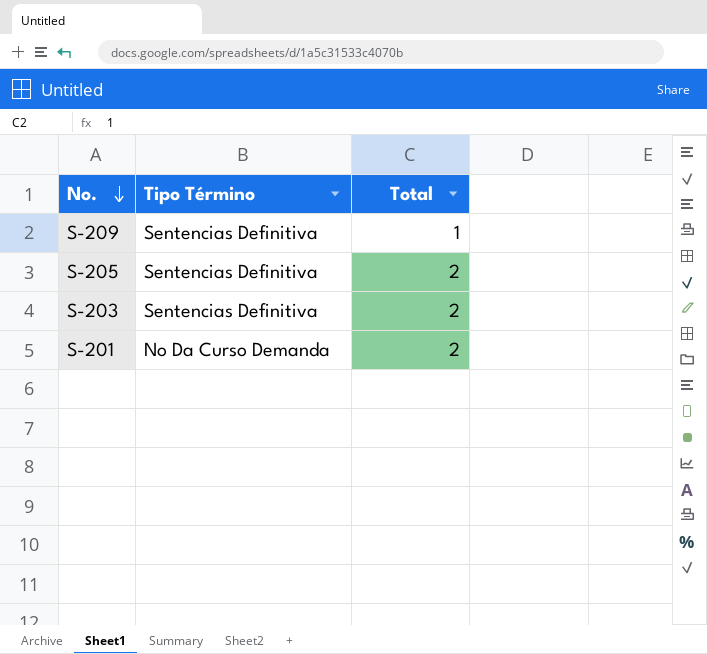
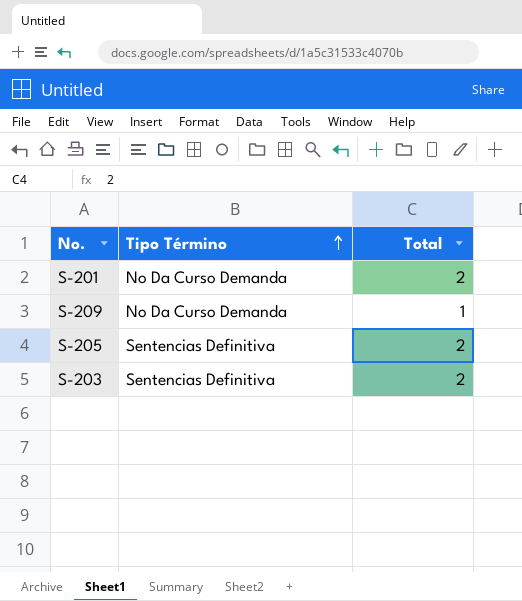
row order: No. descending -> Tipo Término ascending
S-209 | Tipo Término: Sentencias Definitiva -> No Da Curso Demanda

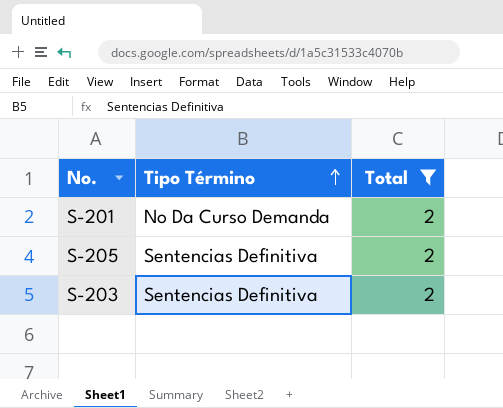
filter: none -> Total = 2

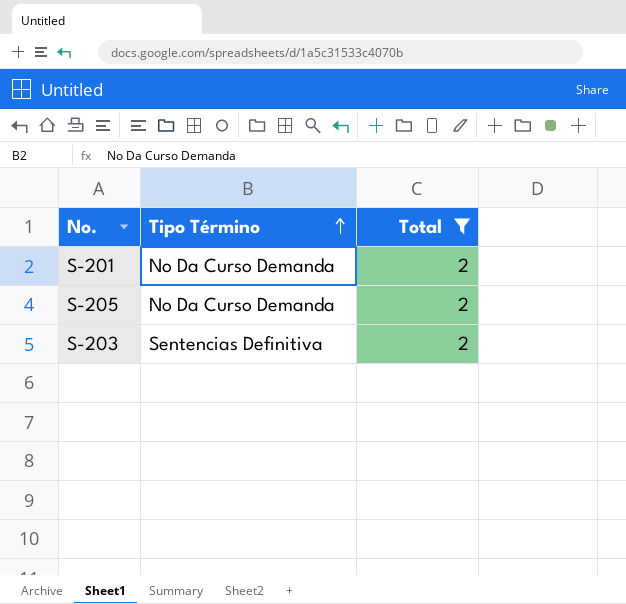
S-205 | Tipo Término: Sentencias Definitiva -> No Da Curso Demanda

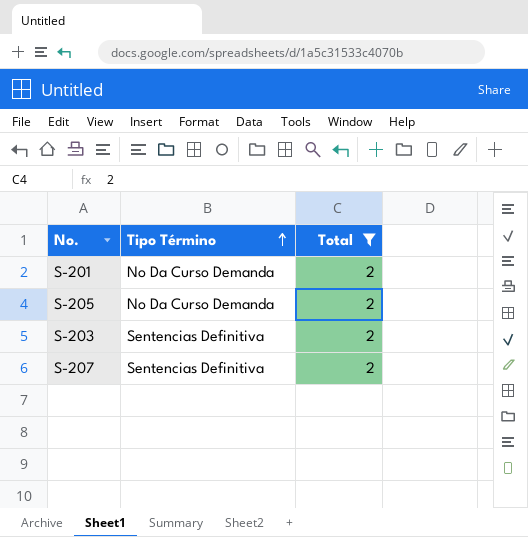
row S-207: none -> Sentencias Definitiva | 2

